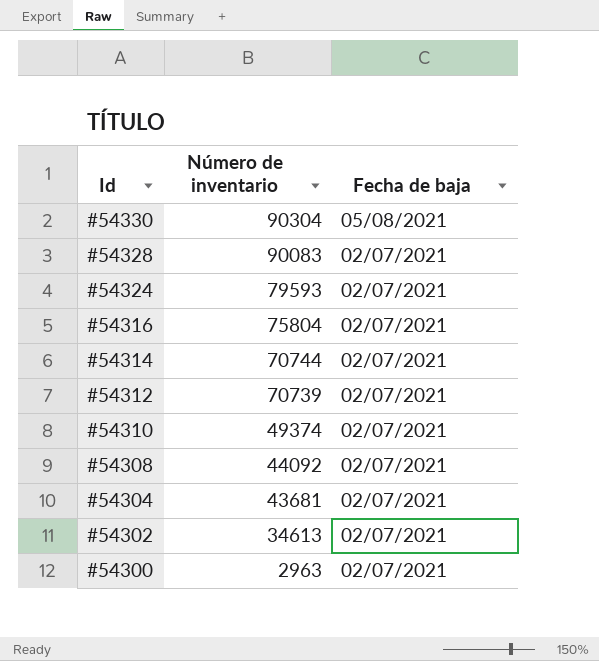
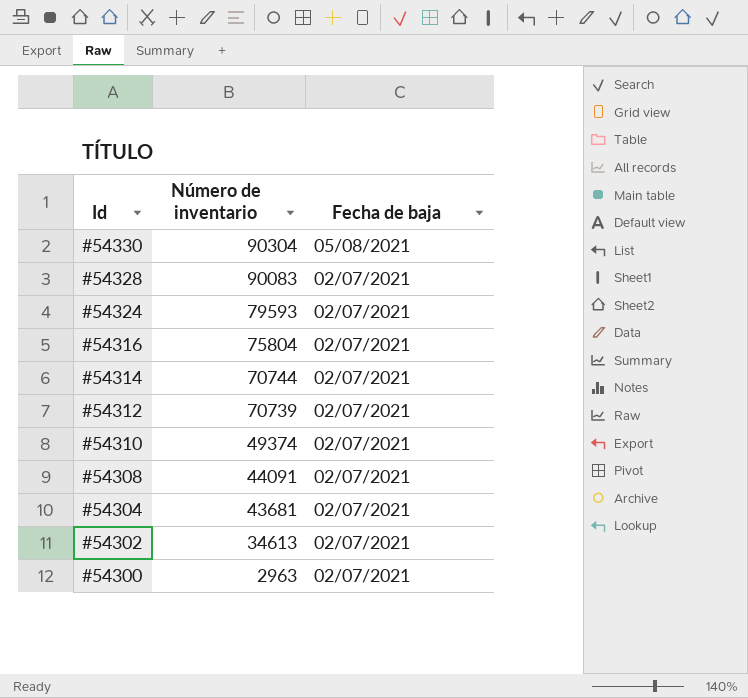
#54308 | Número de inventario: 44092 -> 44091

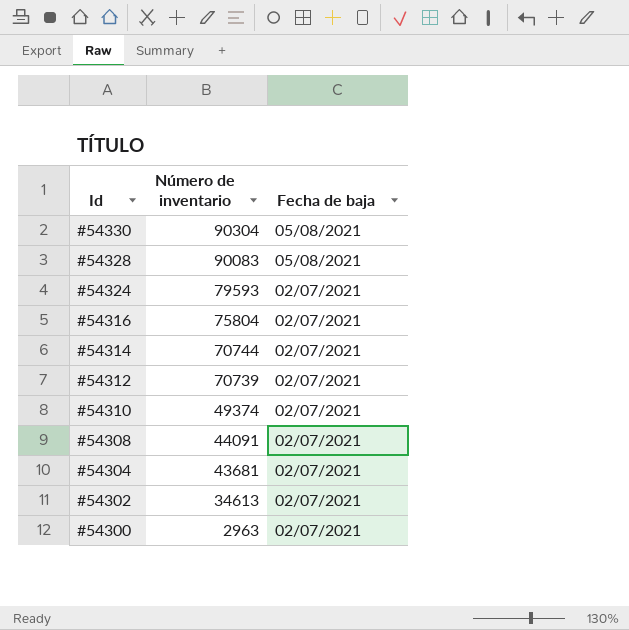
#54328 | Fecha de baja: 02/07/2021 -> 05/08/2021

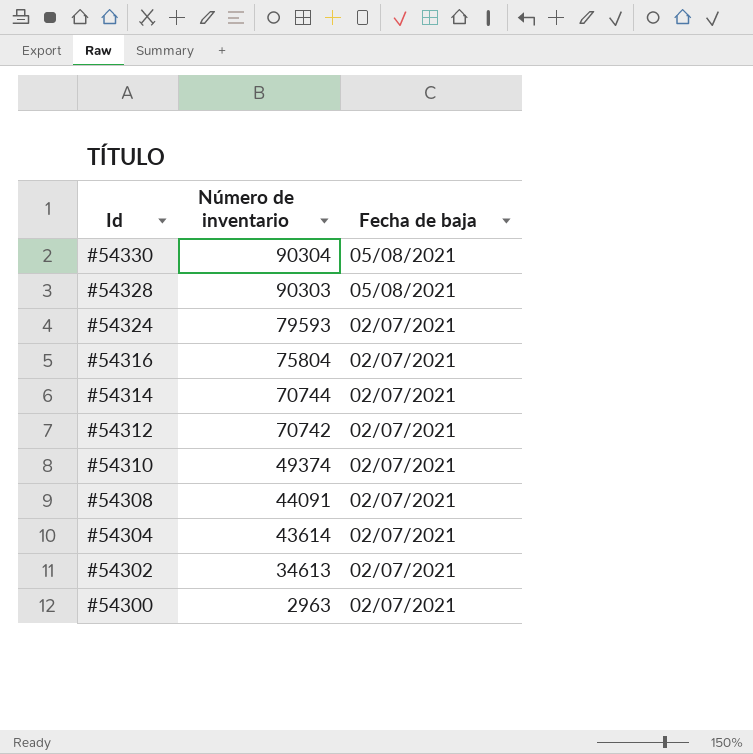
#54328 | Número de inventario: 90083 -> 90303
#54312 | Número de inventario: 70739 -> 70742
#54304 | Número de inventario: 43681 -> 43614

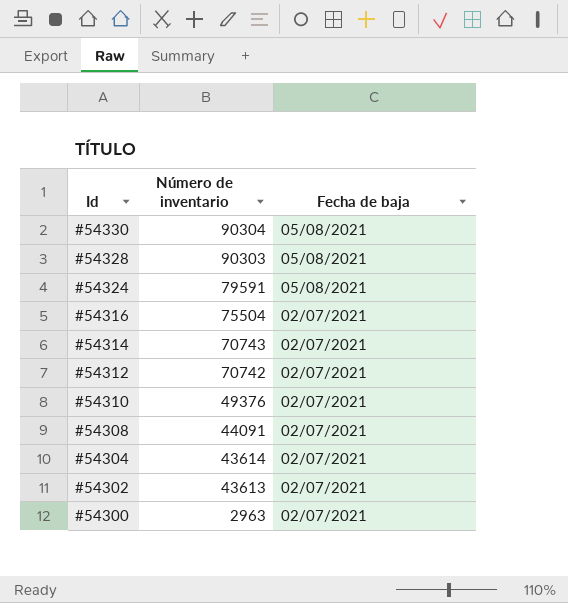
#54324 | Número de inventario: 79593 -> 79591
#54324 | Fecha de baja: 02/07/2021 -> 05/08/2021
#54316 | Número de inventario: 75804 -> 75504
#54314 | Número de inventario: 70744 -> 70743
#54310 | Número de inventario: 49374 -> 49376
#54302 | Número de inventario: 34613 -> 43613

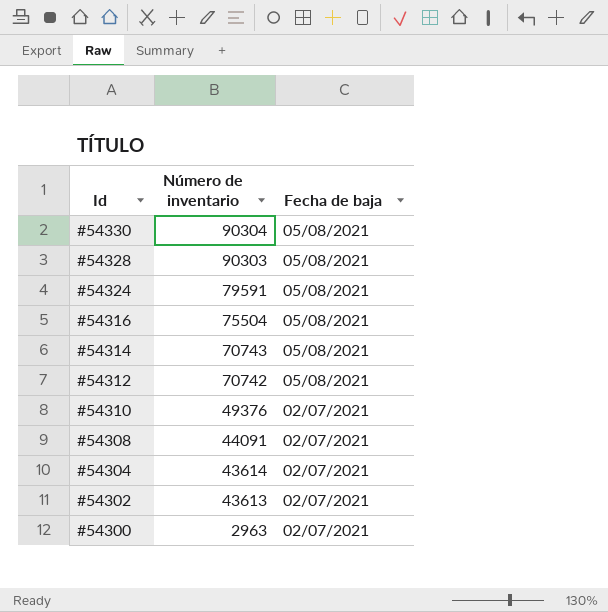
#54316 | Fecha de baja: 02/07/2021 -> 05/08/2021
#54314 | Fecha de baja: 02/07/2021 -> 05/08/2021
#54312 | Fecha de baja: 02/07/2021 -> 05/08/2021

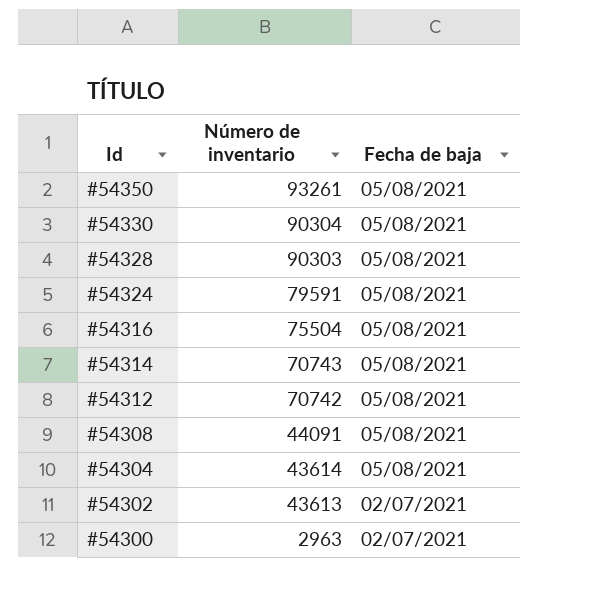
row #54310: 49376 | 02/07/2021 -> none
row #54350: none -> 93261 | 05/08/2021
#54308 | Fecha de baja: 02/07/2021 -> 05/08/2021
#54304 | Fecha de baja: 02/07/2021 -> 05/08/2021

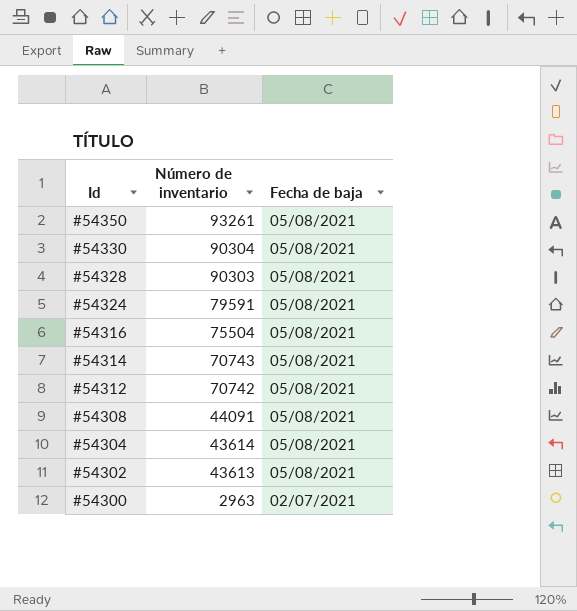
#54302 | Fecha de baja: 02/07/2021 -> 05/08/2021

